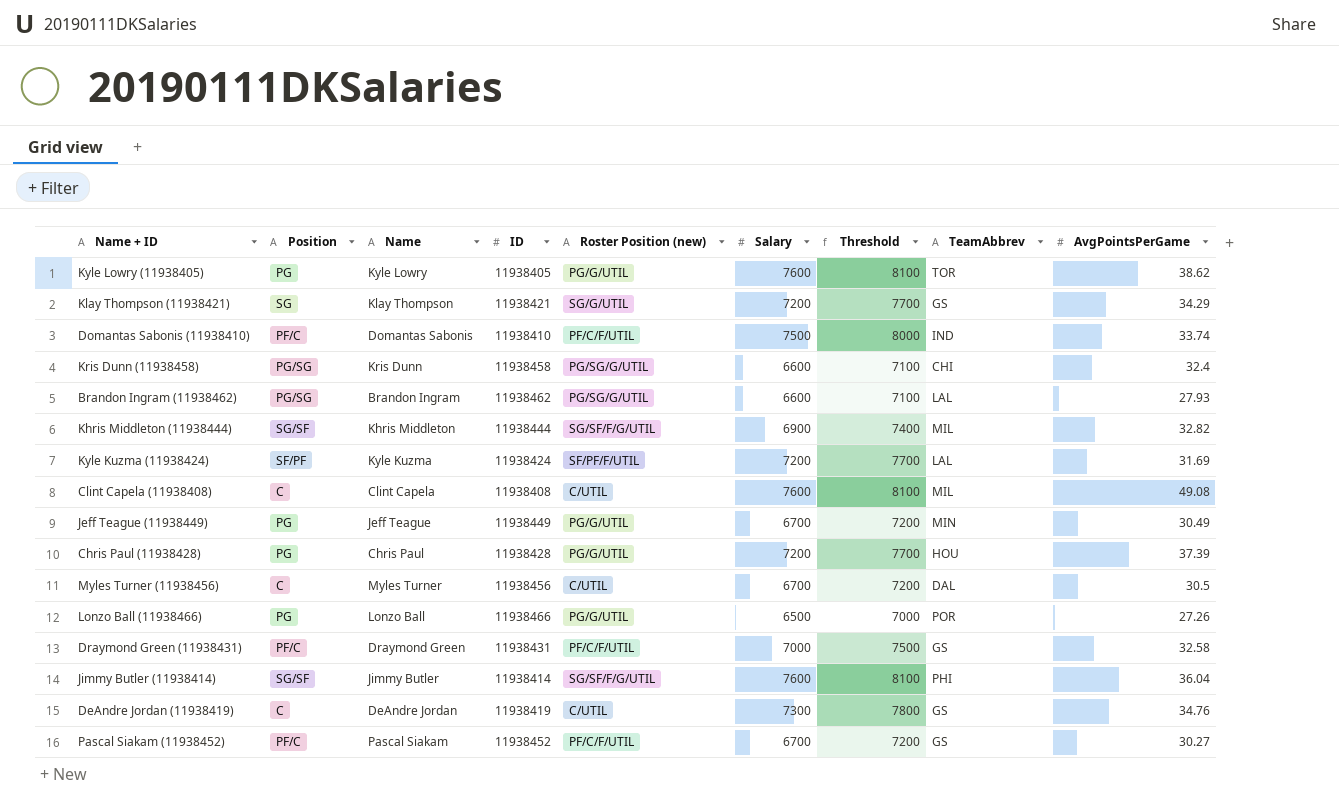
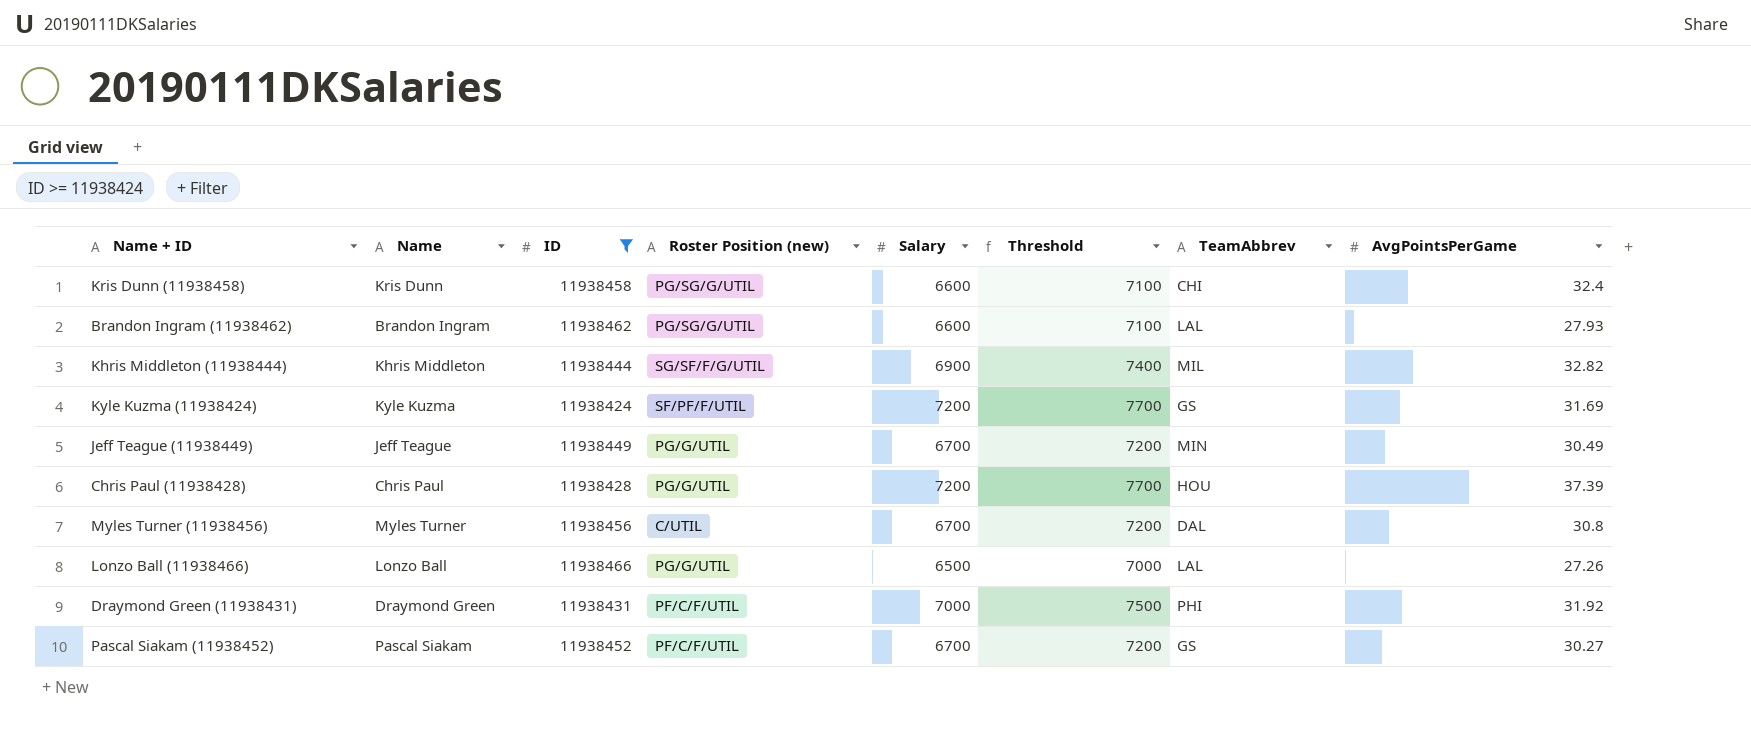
filter: none -> ID >= 11938424
column Position | position: 2 -> none
Kyle Kuzma (11938424) | TeamAbbrev: LAL -> GS
Myles Turner (11938456) | AvgPointsPerGame: 30.5 -> 30.8
Lonzo Ball (11938466) | TeamAbbrev: POR -> LAL
Draymond Green (11938431) | TeamAbbrev: GS -> PHI
Draymond Green (11938431) | AvgPointsPerGame: 32.58 -> 31.92

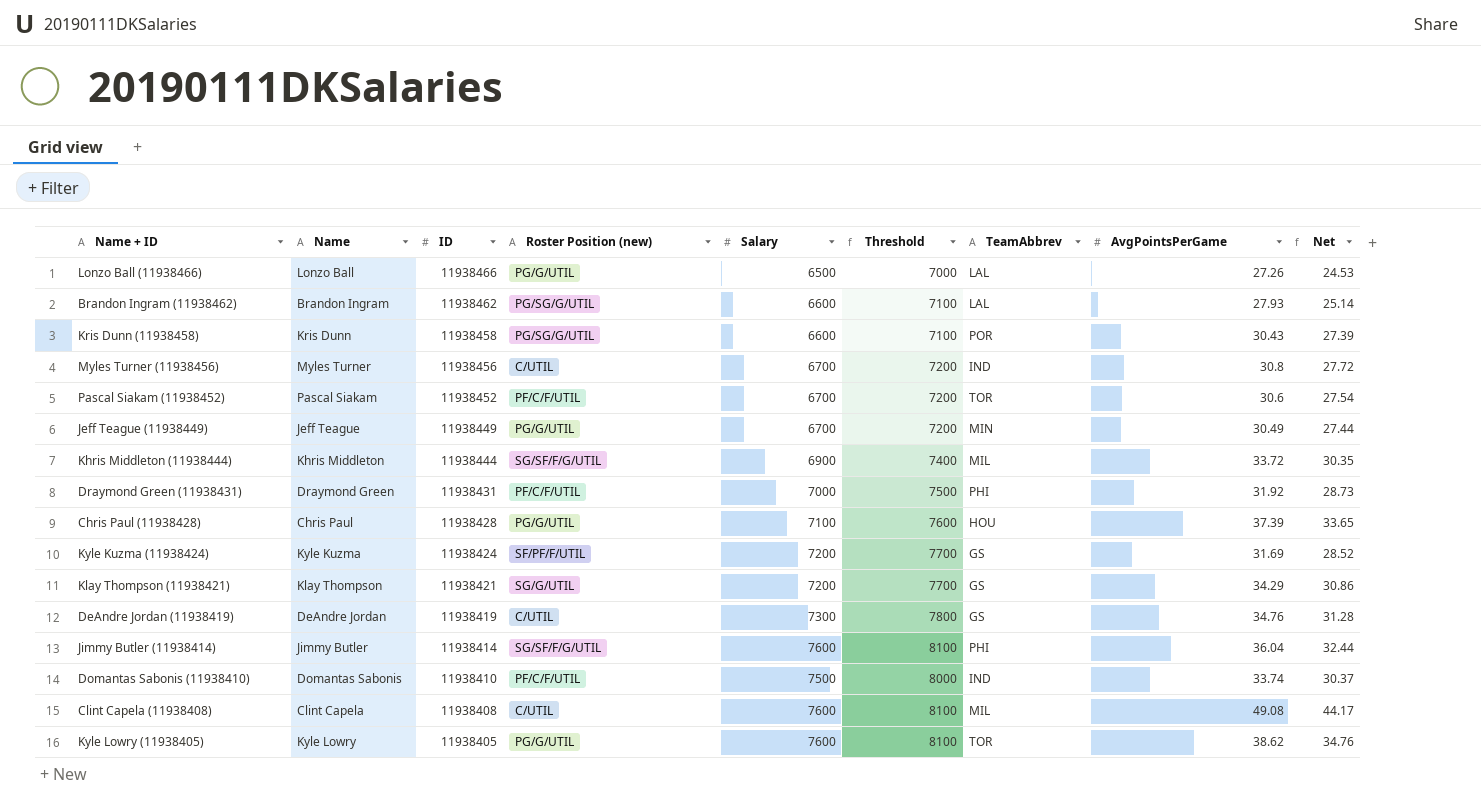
filter: ID >= 11938424 -> none
row order: none -> ID descending
column Net | formula: none -> [AvgPointsPerGame] * 0.9
Kris Dunn (11938458) | TeamAbbrev: CHI -> POR
Kris Dunn (11938458) | AvgPointsPerGame: 32.4 -> 30.43
Myles Turner (11938456) | TeamAbbrev: DAL -> IND
Pascal Siakam (11938452) | TeamAbbrev: GS -> TOR
Pascal Siakam (11938452) | AvgPointsPerGame: 30.27 -> 30.6
Khris Middleton (11938444) | AvgPointsPerGame: 32.82 -> 33.72
Chris Paul (11938428) | Salary: 7200 -> 7100
Chris Paul (11938428) | Threshold: 7700 -> 7600

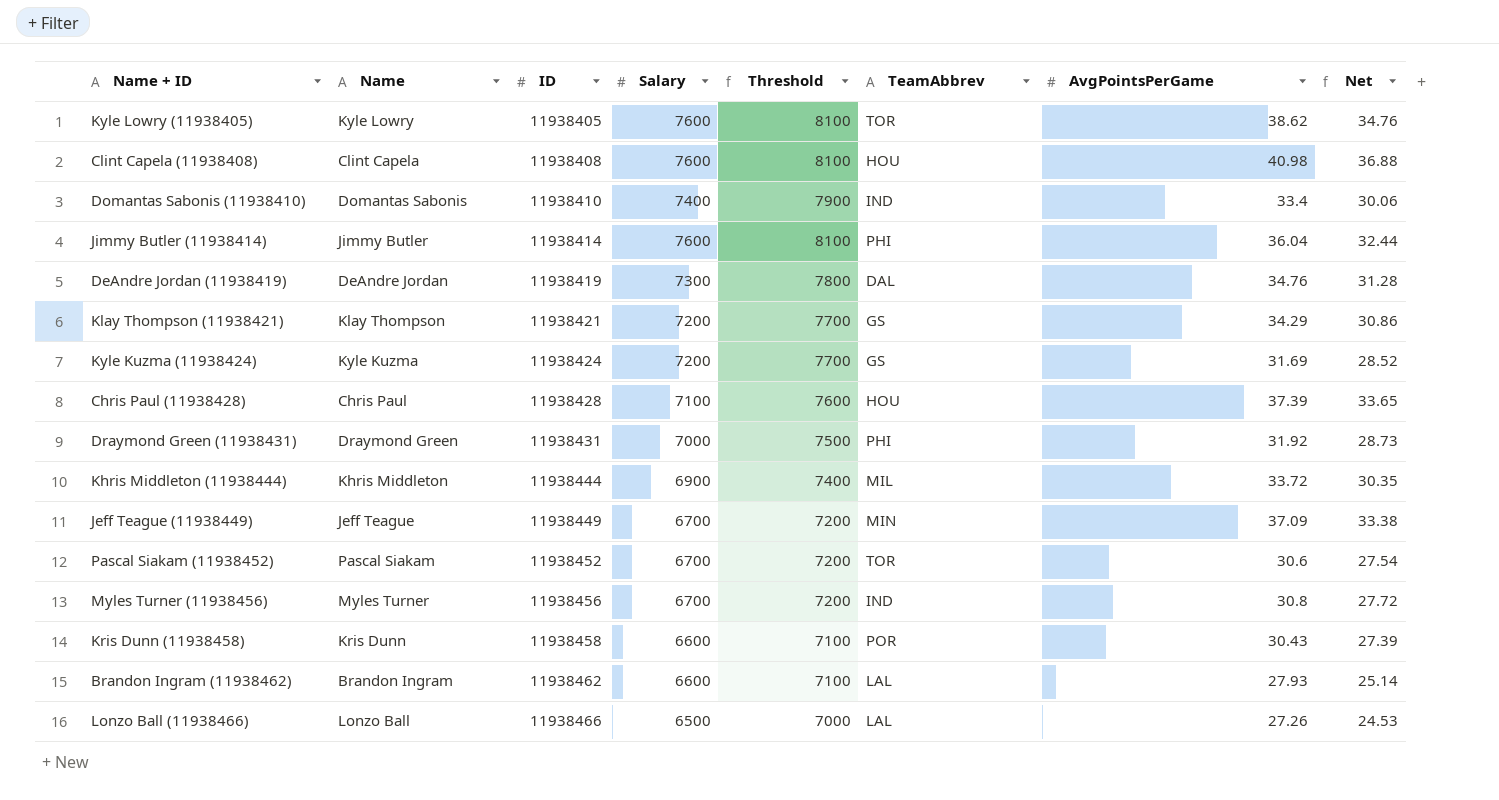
row order: ID descending -> ID ascending
column Roster Position (new) | position: 4 -> none
Clint Capela (11938408) | TeamAbbrev: MIL -> HOU
Clint Capela (11938408) | AvgPointsPerGame: 49.08 -> 40.98
Clint Capela (11938408) | Net: 44.17 -> 36.88
Domantas Sabonis (11938410) | Salary: 7500 -> 7400
Domantas Sabonis (11938410) | Threshold: 8000 -> 7900
Domantas Sabonis (11938410) | AvgPointsPerGame: 33.74 -> 33.4
Domantas Sabonis (11938410) | Net: 30.37 -> 30.06
DeAndre Jordan (11938419) | TeamAbbrev: GS -> DAL
Jeff Teague (11938449) | AvgPointsPerGame: 30.49 -> 37.09
Jeff Teague (11938449) | Net: 27.44 -> 33.38

